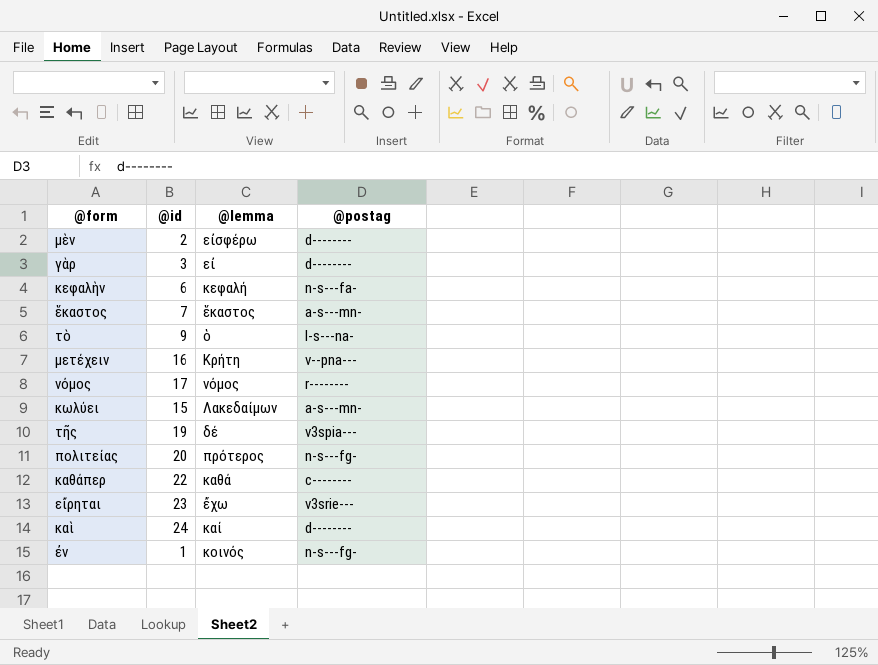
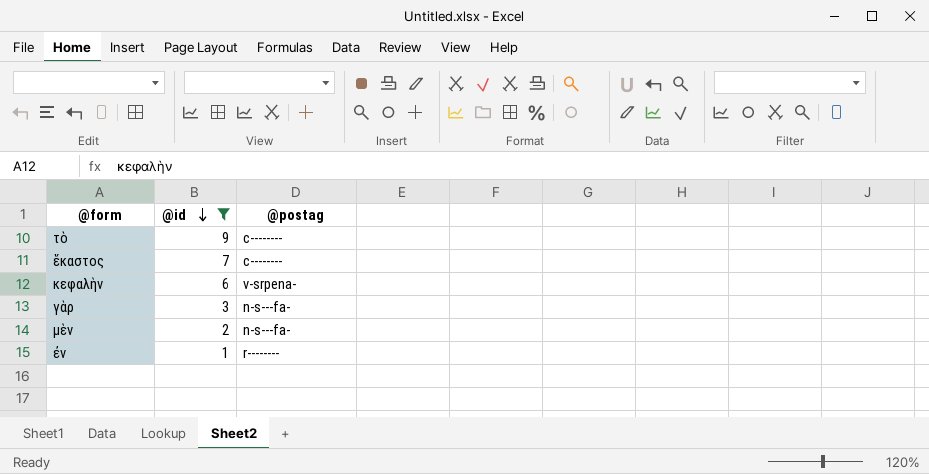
filter: none -> @id <= 9
row order: none -> @id descending
column @lemma | position: 3 -> none
τὸ | @postag: l-s---na- -> c--------
ἕκαστος | @postag: a-s---mn- -> c--------
κεφαλὴν | @postag: n-s---fa- -> v-srpena-
γὰρ | @postag: d-------- -> n-s---fa-
μὲν | @postag: d-------- -> n-s---fa-
ἐν | @postag: n-s---fg- -> r--------

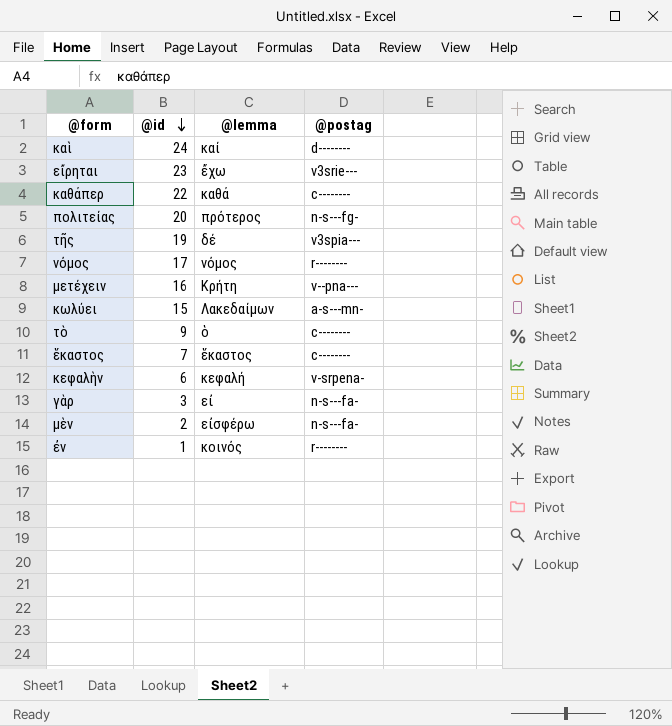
filter: @id <= 9 -> none
column @lemma | position: none -> 3

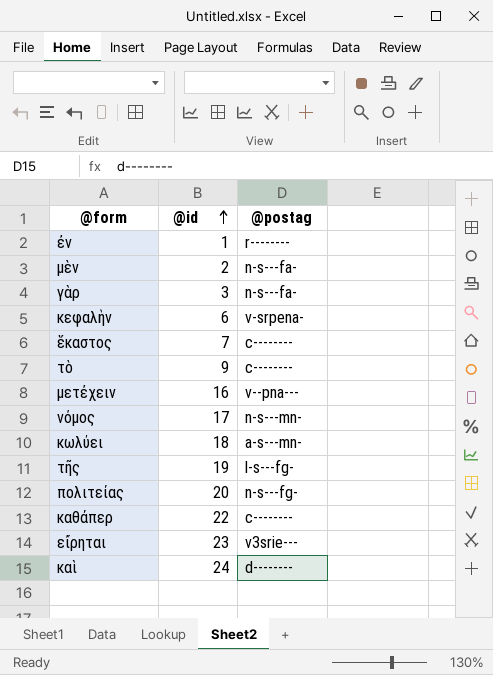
row order: @id descending -> @id ascending
column @lemma | position: 3 -> none
νόμος | @postag: r-------- -> n-s---mn-
κωλύει | @id: 15 -> 18
τῆς | @postag: v3spia--- -> l-s---fg-

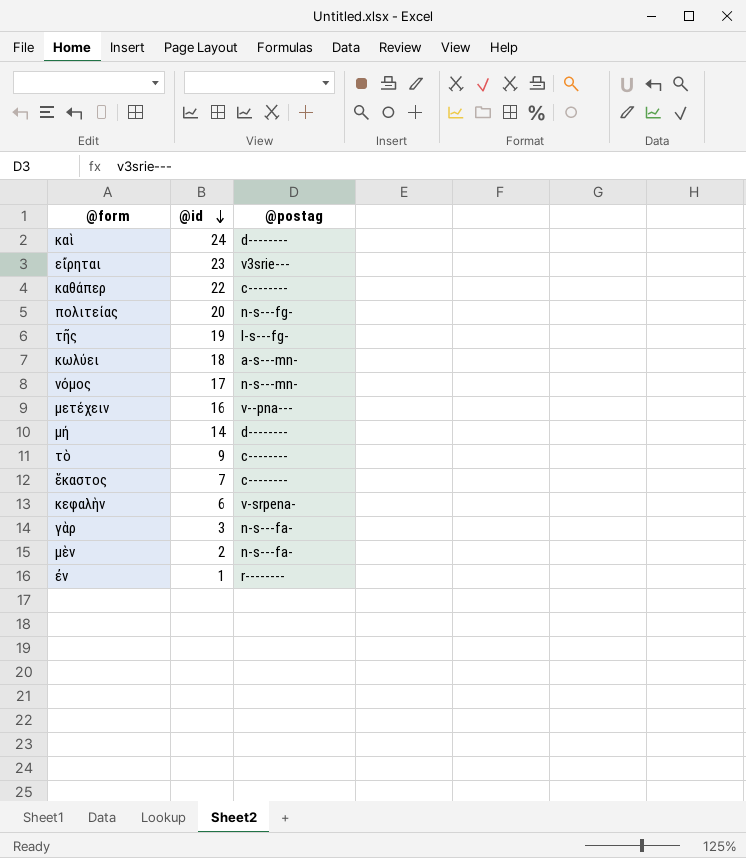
row order: @id ascending -> @id descending
row μή: none -> 14 | d--------

